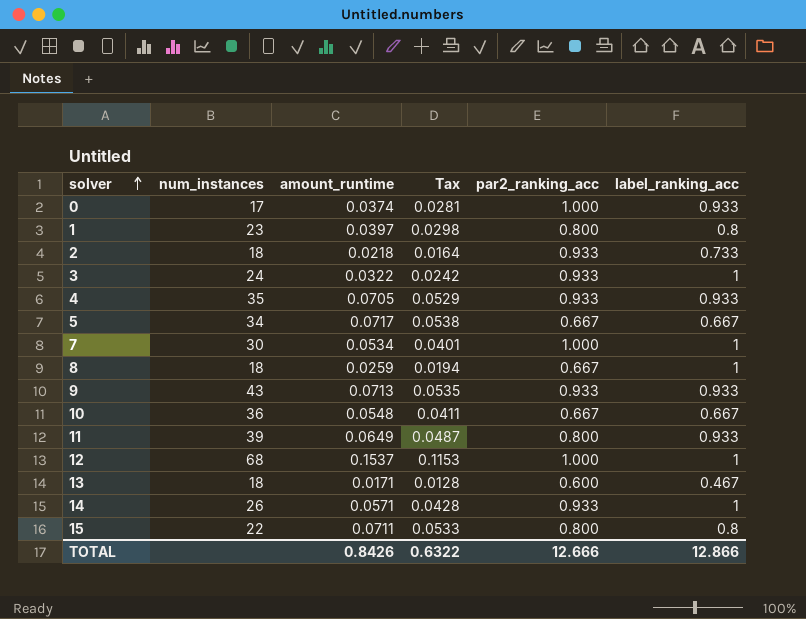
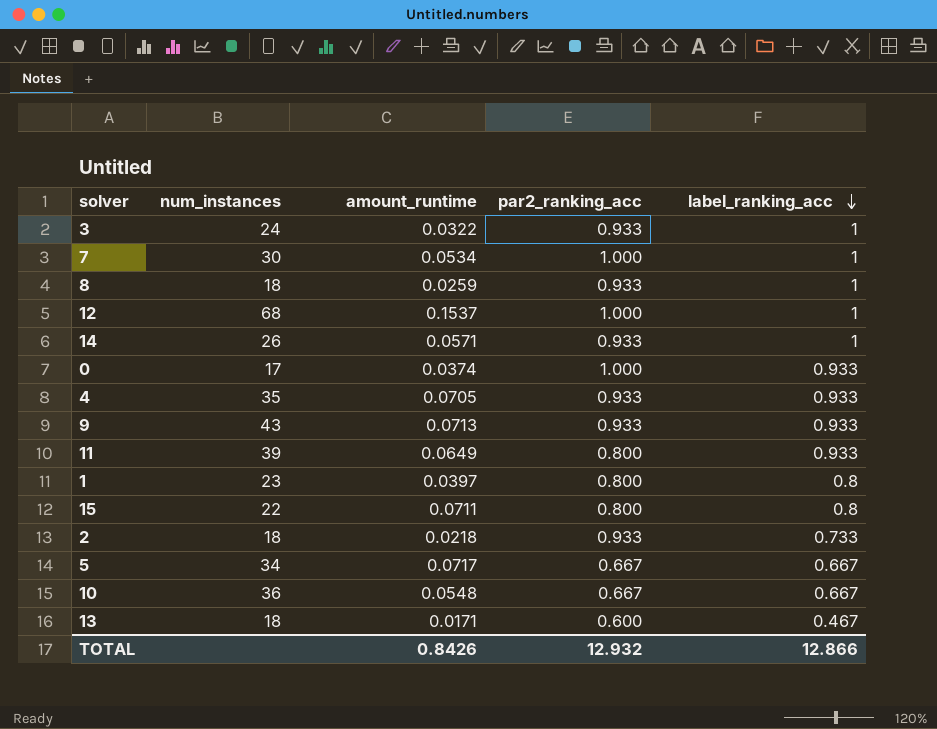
row order: solver ascending -> label_ranking_acc descending
column Tax | formula: [amount_runtime] * 0.75 -> none
8 | par2_ranking_acc: 0.667 -> 0.933
TOTAL | par2_ranking_acc: 12.666 -> 12.932

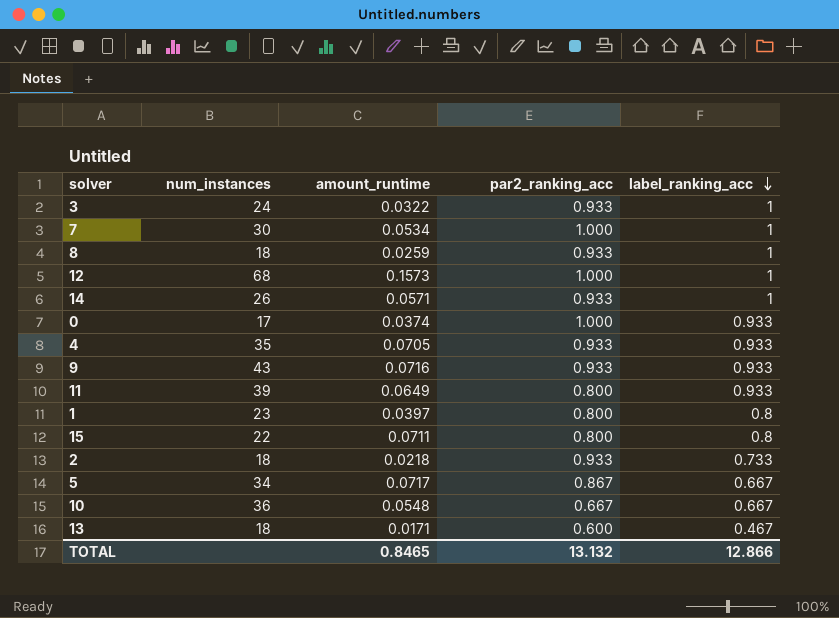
12 | amount_runtime: 0.1537 -> 0.1573
9 | amount_runtime: 0.0713 -> 0.0716
5 | par2_ranking_acc: 0.667 -> 0.867
TOTAL | amount_runtime: 0.8426 -> 0.8465
TOTAL | par2_ranking_acc: 12.932 -> 13.132

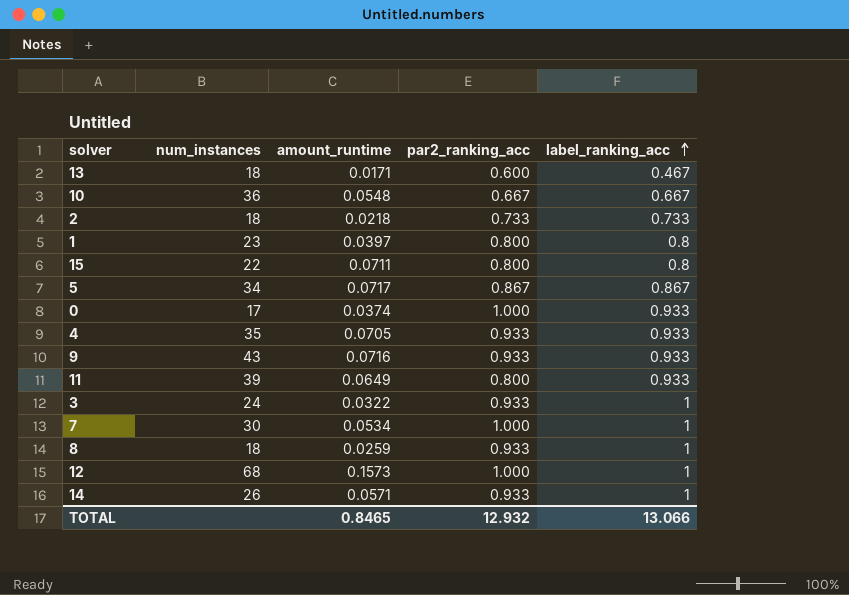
row order: label_ranking_acc descending -> label_ranking_acc ascending
2 | par2_ranking_acc: 0.933 -> 0.733
5 | label_ranking_acc: 0.667 -> 0.867
TOTAL | par2_ranking_acc: 13.132 -> 12.932
TOTAL | label_ranking_acc: 12.866 -> 13.066

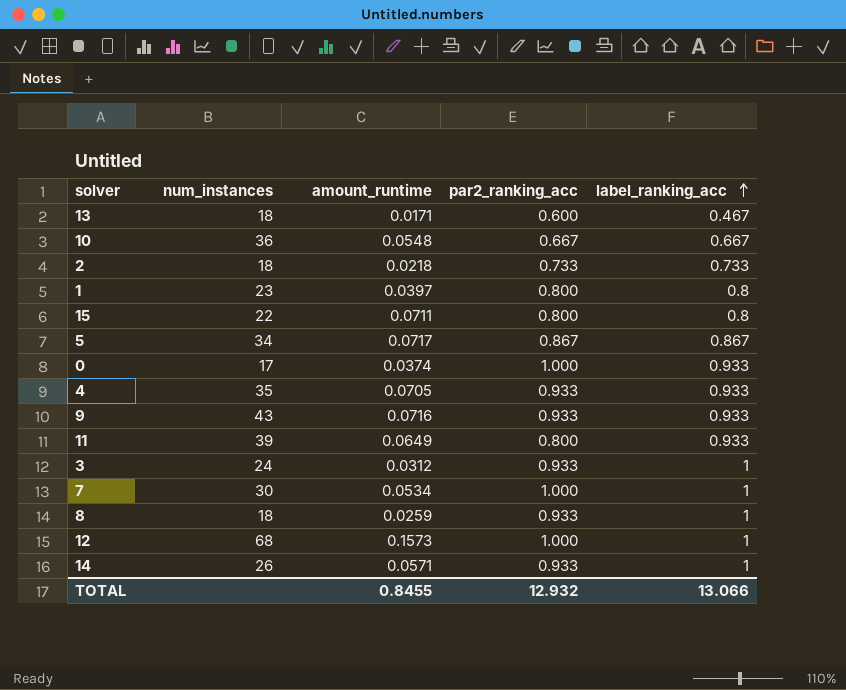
3 | amount_runtime: 0.0322 -> 0.0312
TOTAL | amount_runtime: 0.8465 -> 0.8455

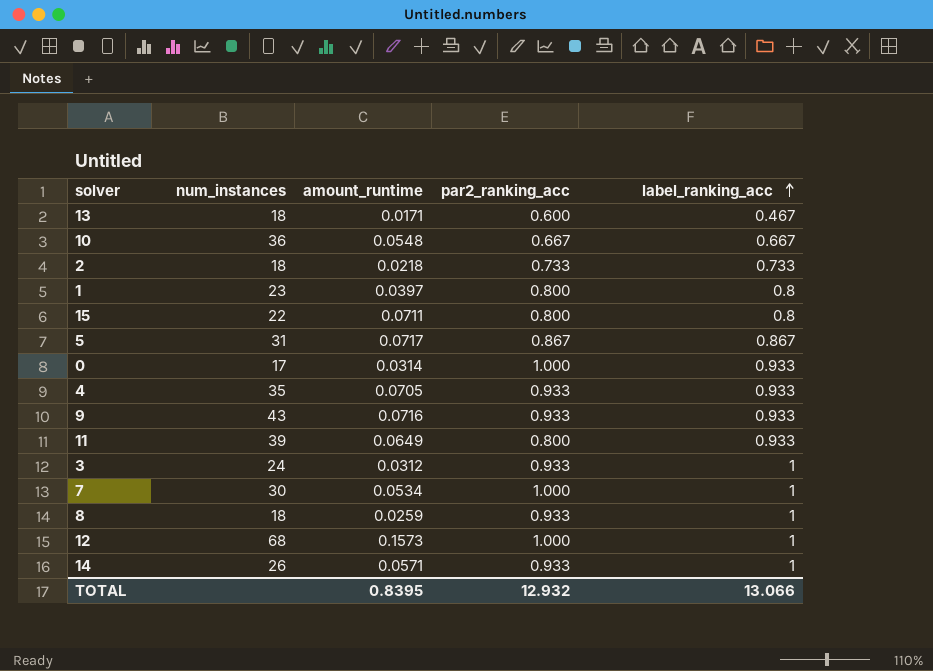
5 | num_instances: 34 -> 31
0 | amount_runtime: 0.0374 -> 0.0314
TOTAL | amount_runtime: 0.8455 -> 0.8395

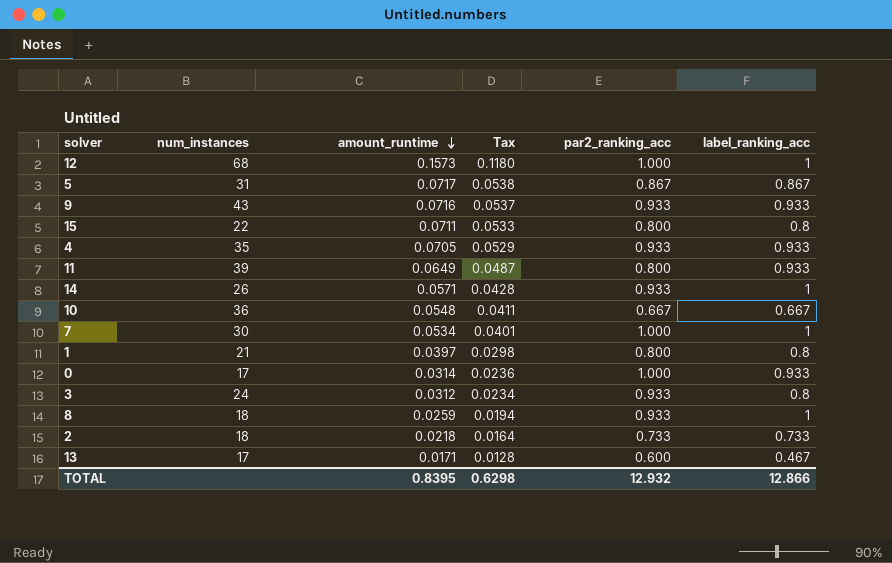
row order: label_ranking_acc ascending -> amount_runtime descending
column Tax | formula: none -> [amount_runtime] * 0.75
1 | num_instances: 23 -> 21
3 | label_ranking_acc: 1 -> 0.8
13 | num_instances: 18 -> 17
TOTAL | label_ranking_acc: 13.066 -> 12.866

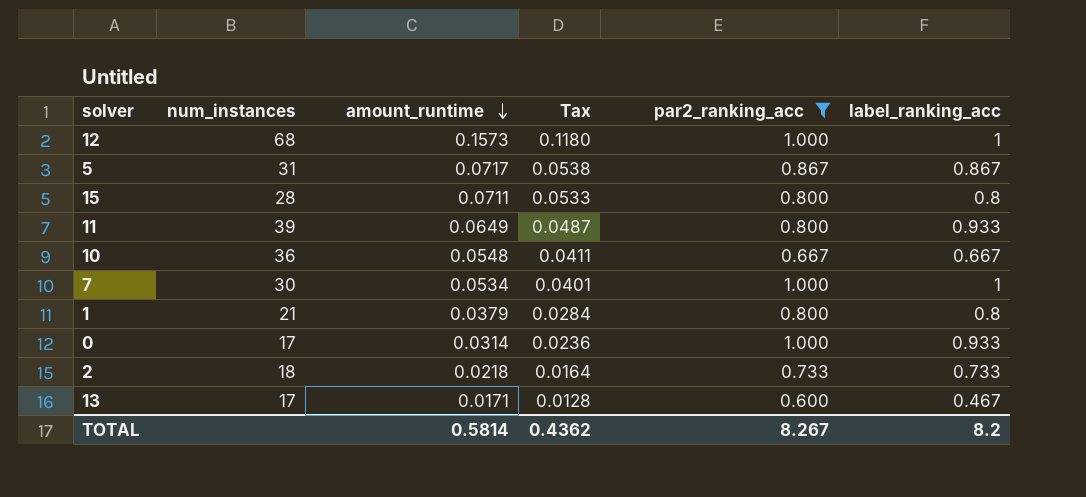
filter: none -> par2_ranking_acc != 0.933
15 | num_instances: 22 -> 28
1 | amount_runtime: 0.0397 -> 0.0379
1 | Tax: 0.0298 -> 0.0284
TOTAL | amount_runtime: 0.8395 -> 0.5814
TOTAL | Tax: 0.6298 -> 0.4362
TOTAL | par2_ranking_acc: 12.932 -> 8.267
TOTAL | label_ranking_acc: 12.866 -> 8.2

